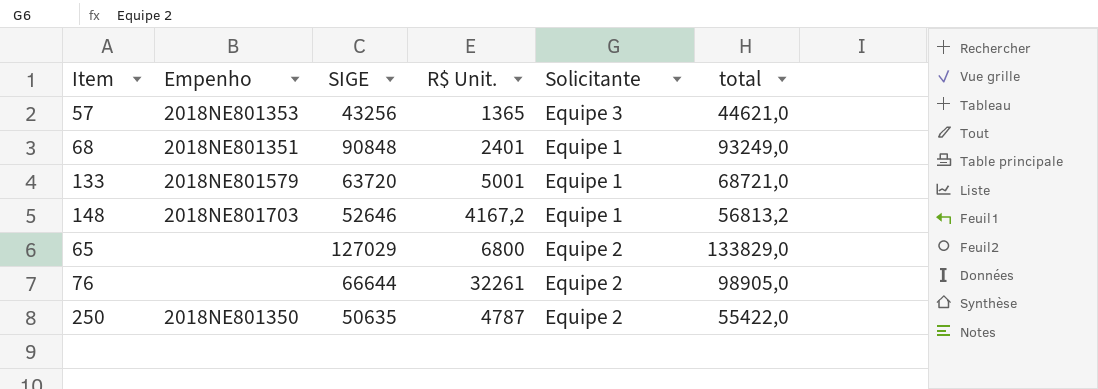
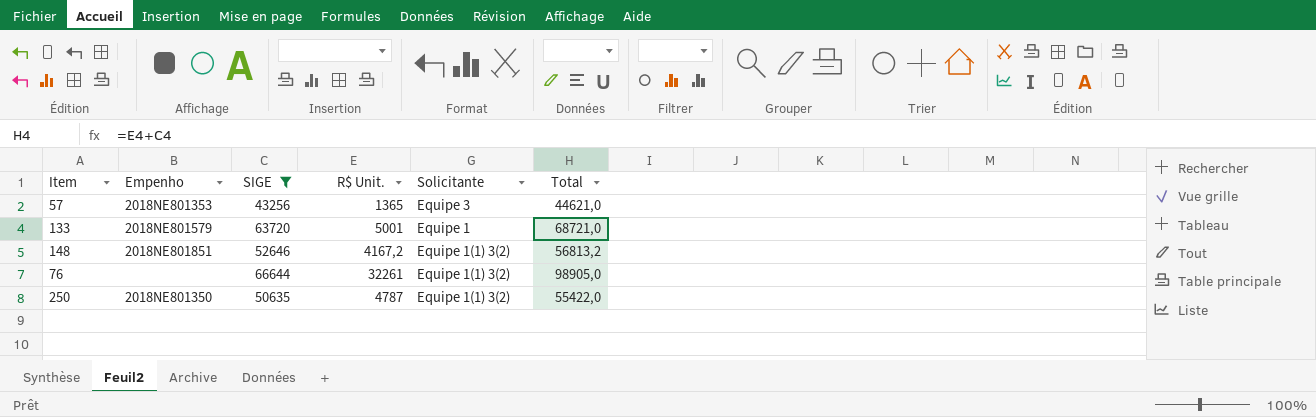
filter: none -> SIGE <= 66644
column name: total -> Total
148 | Empenho: 2018NE801703 -> 2018NE801851
148 | Solicitante: Equipe 1 -> Equipe 1(1) 3(2)
76 | Solicitante: Equipe 2 -> Equipe 1(1) 3(2)
250 | Solicitante: Equipe 2 -> Equipe 1(1) 3(2)

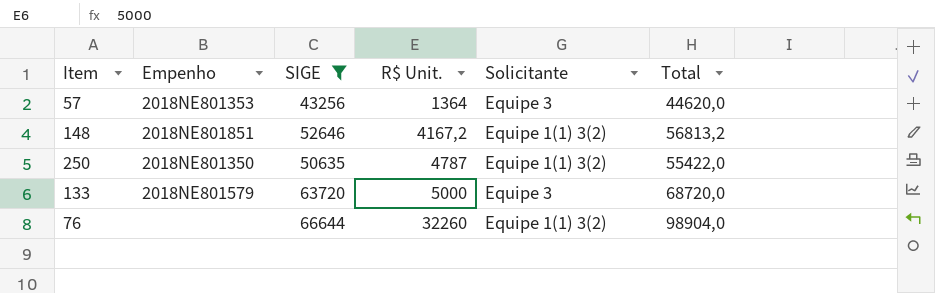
row order: none -> R$ Unit. ascending
57 | R$ Unit.: 1365 -> 1364
57 | Total: 44621,0 -> 44620,0
133 | R$ Unit.: 5001 -> 5000
133 | Solicitante: Equipe 1 -> Equipe 3
133 | Total: 68721,0 -> 68720,0
76 | R$ Unit.: 32261 -> 32260
76 | Total: 98905,0 -> 98904,0

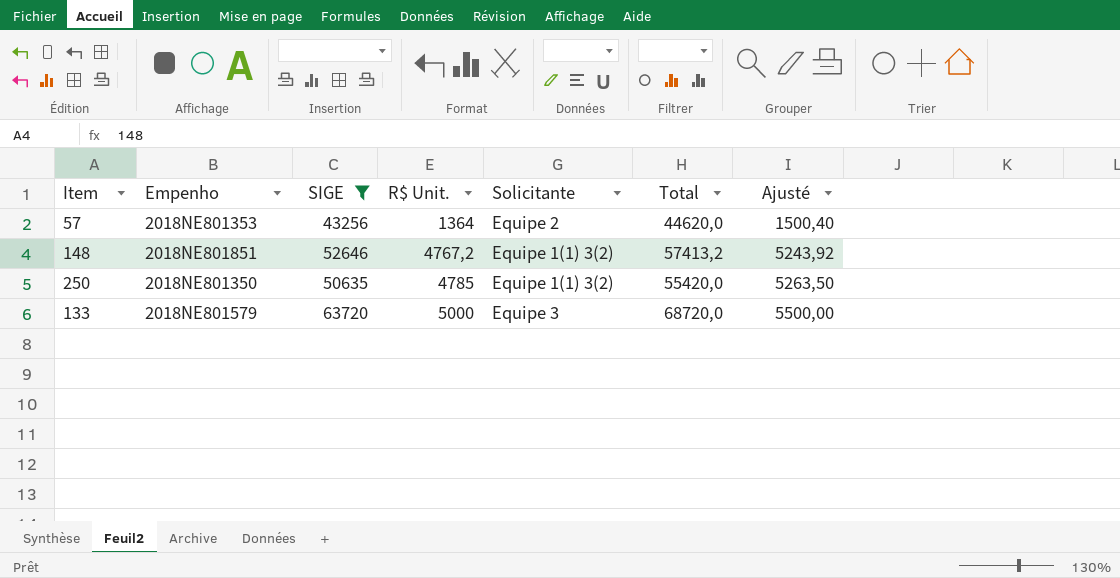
column Ajusté | formula: none -> [R$ Unit.] * 1,1
row 76: none | 66644 | 32260 | Equipe 1(1) 3(2) | 98904,0 -> none
57 | Solicitante: Equipe 3 -> Equipe 2
148 | R$ Unit.: 4167,2 -> 4767,2
148 | Total: 56813,2 -> 57413,2
250 | R$ Unit.: 4787 -> 4785
250 | Total: 55422,0 -> 55420,0

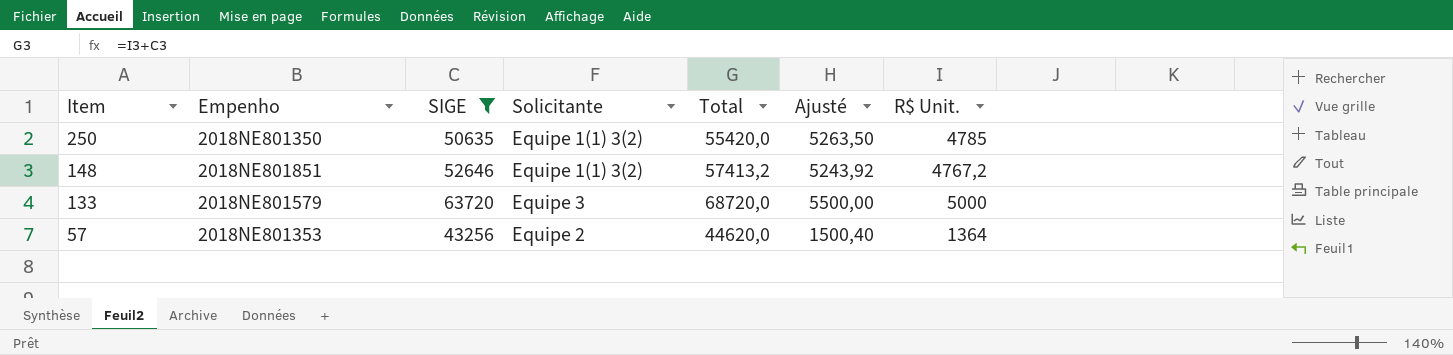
row order: R$ Unit. ascending -> Item descending
column R$ Unit. | position: 4 -> 7

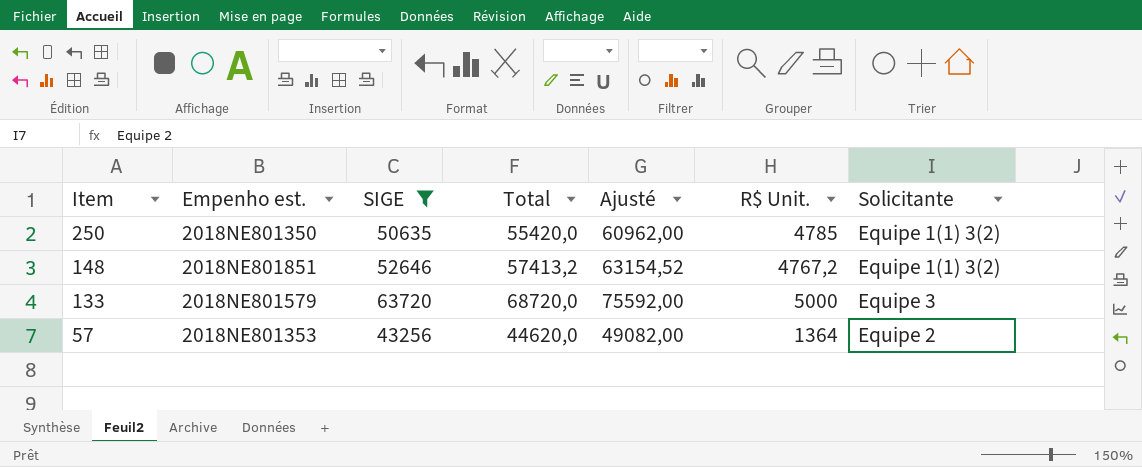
column name: Empenho -> Empenho est.
column Ajusté | formula: [R$ Unit.] * 1,1 -> [Total] * 1,1
column Solicitante | position: 4 -> 7

